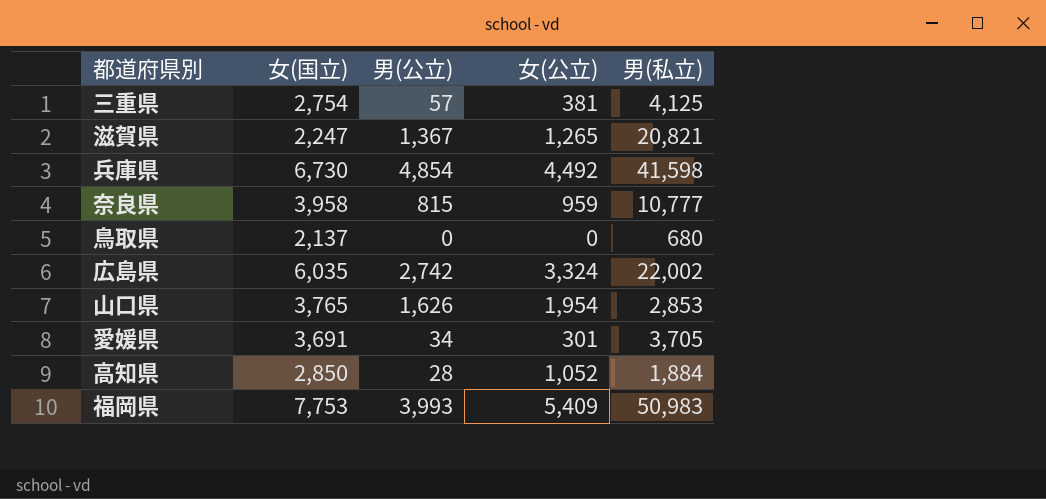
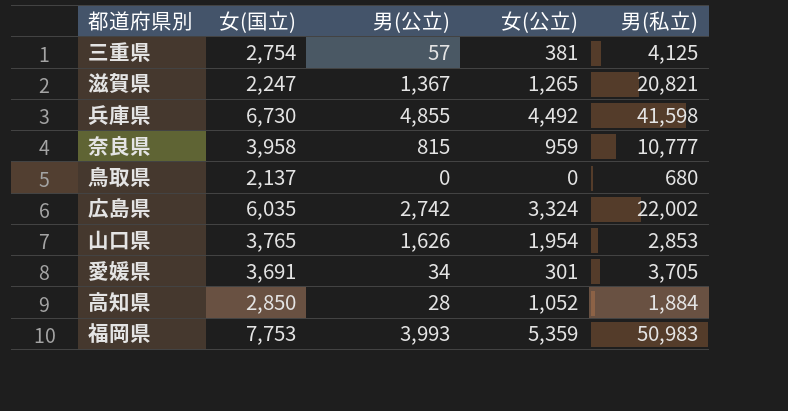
兵庫県 | 男(公立): 4,854 -> 4,855
福岡県 | 女(公立): 5,409 -> 5,359

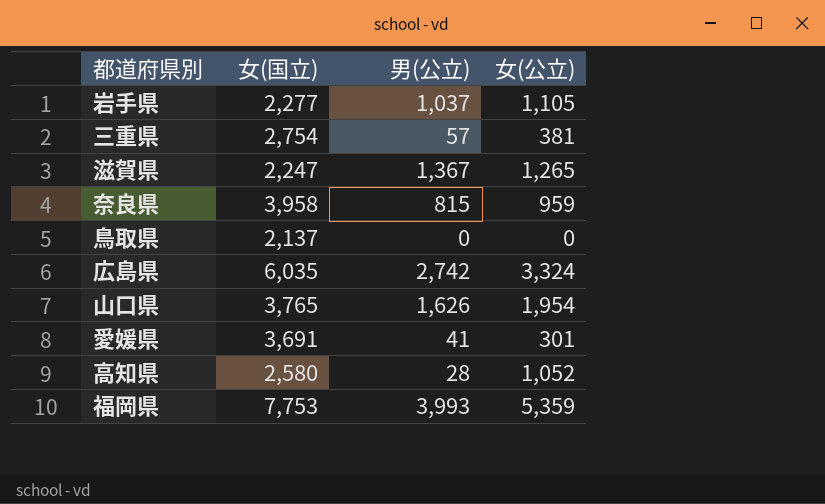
column 男(私立) | position: 5 -> none
row 兵庫県: 6,730 | 4,855 | 4,492 | 41,598 -> none
row 岩手県: none -> 2,277 | 1,037 | 1,105
愛媛県 | 男(公立): 34 -> 41
高知県 | 女(国立): 2,850 -> 2,580

